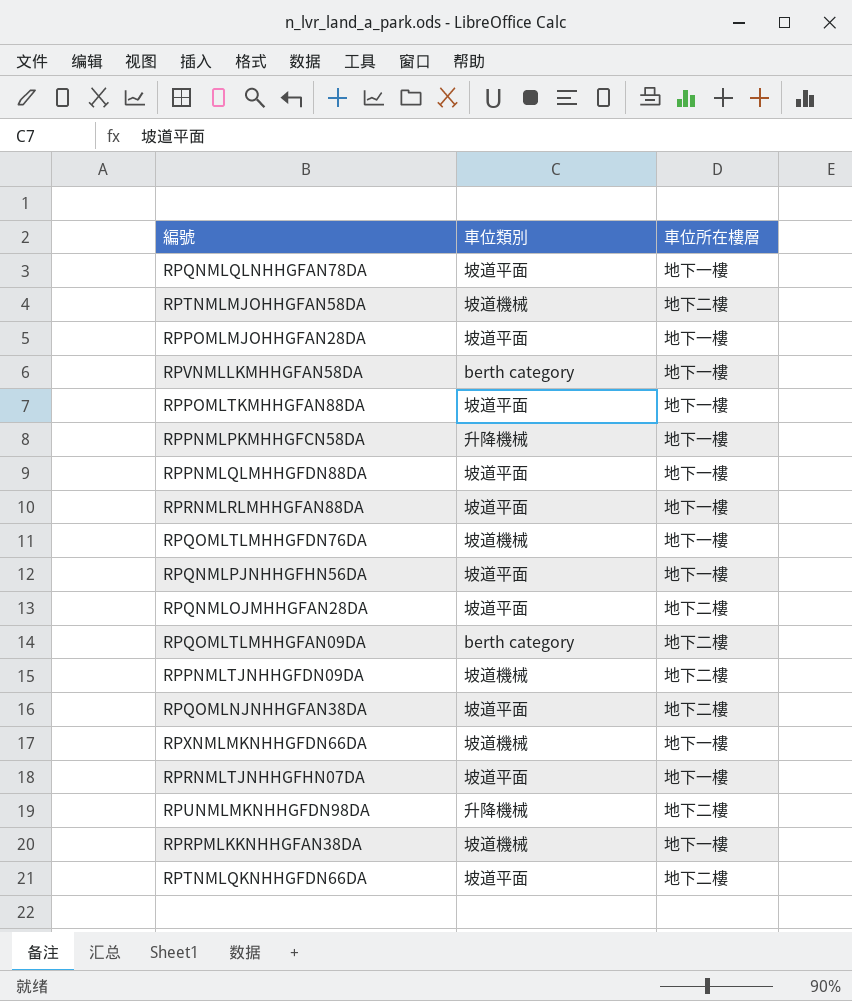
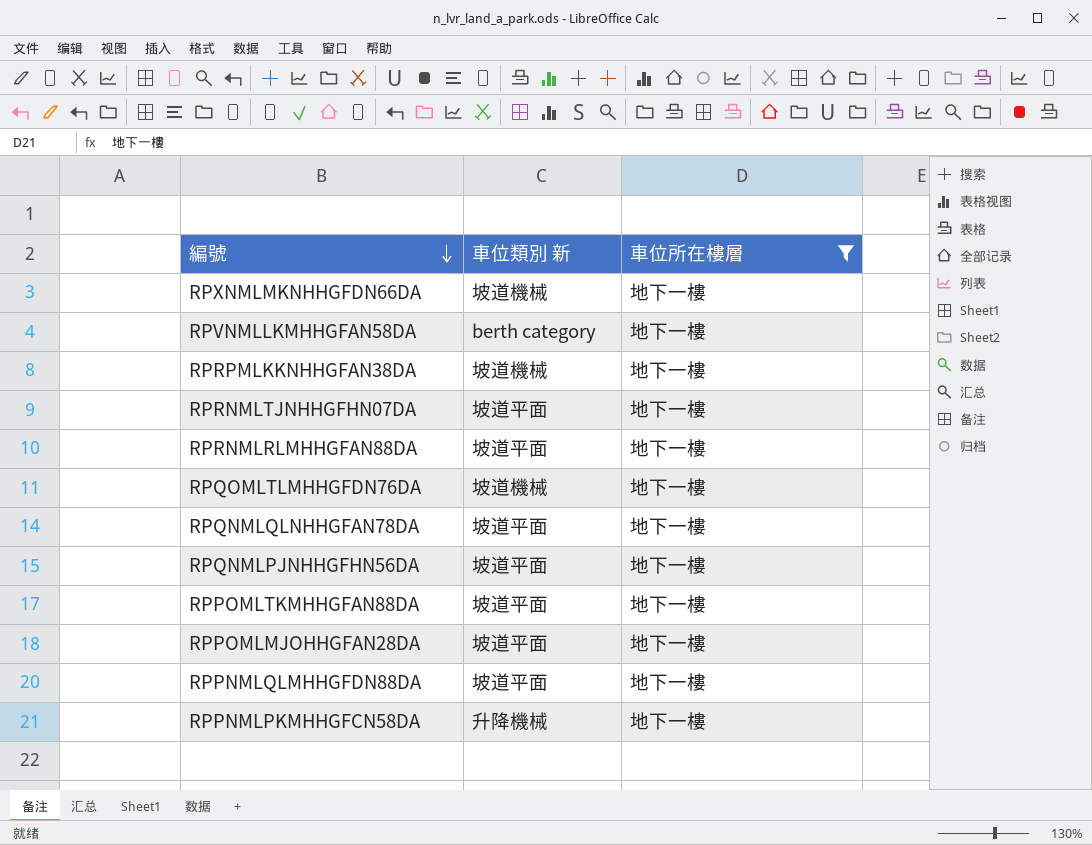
filter: none -> 車位所在樓層 = 地下一樓
row order: none -> 編號 descending
column name: 車位類別 -> 車位類別 新

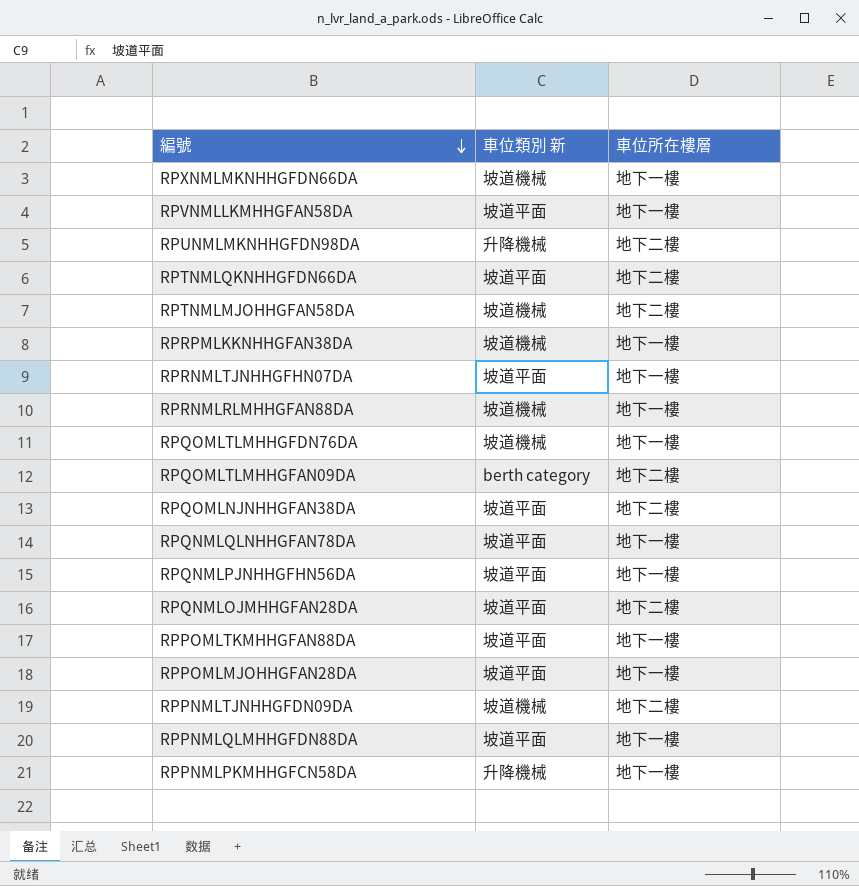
filter: 車位所在樓層 = 地下一樓 -> none
RPVNMLLKMHHGFAN58DA | 車位類別 新: berth category -> 坡道平面
RPRNMLRLMHHGFAN88DA | 車位類別 新: 坡道平面 -> 坡道機械

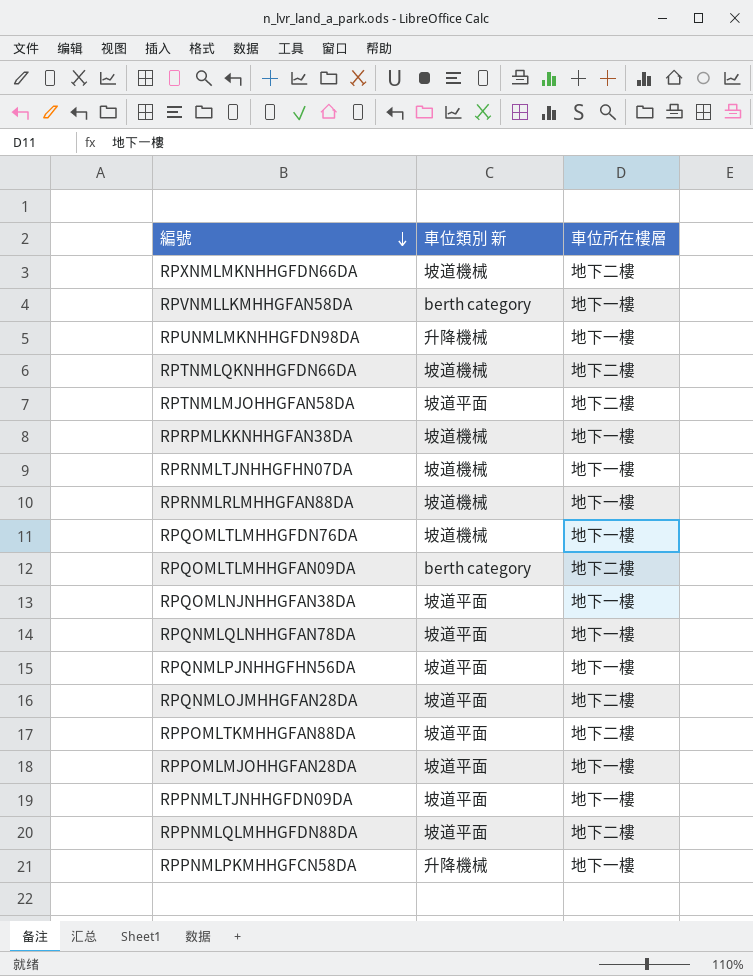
RPXNMLMKNHHGFDN66DA | 車位所在樓層: 地下一樓 -> 地下二樓
RPVNMLLKMHHGFAN58DA | 車位類別 新: 坡道平面 -> berth category
RPUNMLMKNHHGFDN98DA | 車位所在樓層: 地下二樓 -> 地下一樓
RPTNMLQKNHHGFDN66DA | 車位類別 新: 坡道平面 -> 坡道機械
RPTNMLMJOHHGFAN58DA | 車位類別 新: 坡道機械 -> 坡道平面
RPRNMLTJNHHGFHN07DA | 車位類別 新: 坡道平面 -> 坡道機械
RPQOMLNJNHHGFAN38DA | 車位所在樓層: 地下二樓 -> 地下一樓
RPPOMLTKMHHGFAN88DA | 車位所在樓層: 地下一樓 -> 地下二樓
RPPNMLTJNHHGFDN09DA | 車位類別 新: 坡道機械 -> 坡道平面
RPPNMLTJNHHGFDN09DA | 車位所在樓層: 地下二樓 -> 地下一樓
RPPNMLQLMHHGFDN88DA | 車位所在樓層: 地下一樓 -> 地下二樓

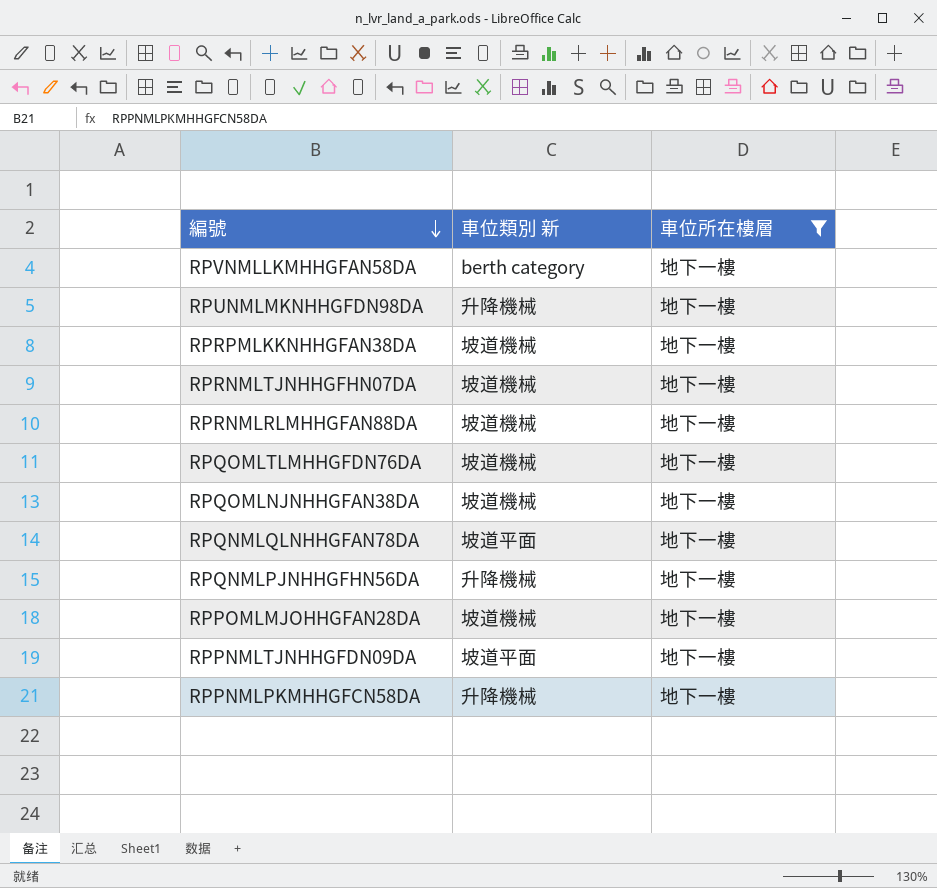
filter: none -> 車位所在樓層 = 地下一樓
RPQOMLNJNHHGFAN38DA | 車位類別 新: 坡道平面 -> 坡道機械
RPQNMLPJNHHGFHN56DA | 車位類別 新: 坡道平面 -> 升降機械
RPPOMLMJOHHGFAN28DA | 車位類別 新: 坡道平面 -> 坡道機械

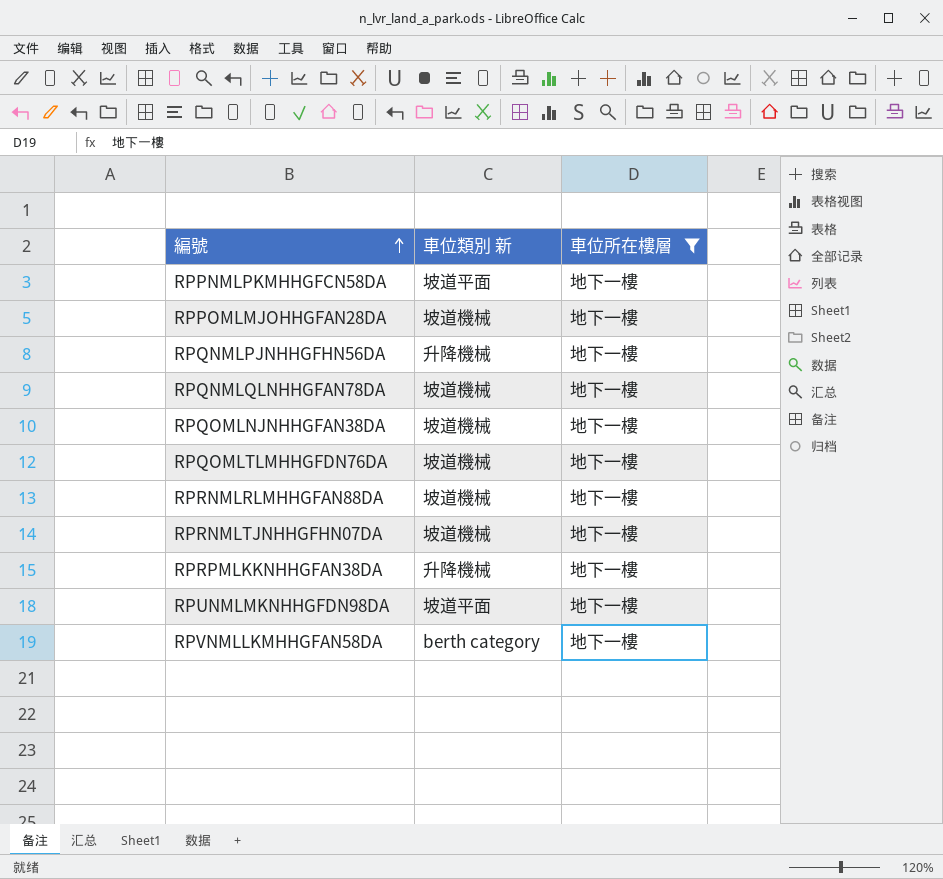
row order: 編號 descending -> 編號 ascending
row RPPNMLTJNHHGFDN09DA: 坡道平面 | 地下一樓 -> none
RPPNMLPKMHHGFCN58DA | 車位類別 新: 升降機械 -> 坡道平面
RPQNMLQLNHHGFAN78DA | 車位類別 新: 坡道平面 -> 坡道機械
RPRPMLKKNHHGFAN38DA | 車位類別 新: 坡道機械 -> 升降機械
RPUNMLMKNHHGFDN98DA | 車位類別 新: 升降機械 -> 坡道平面

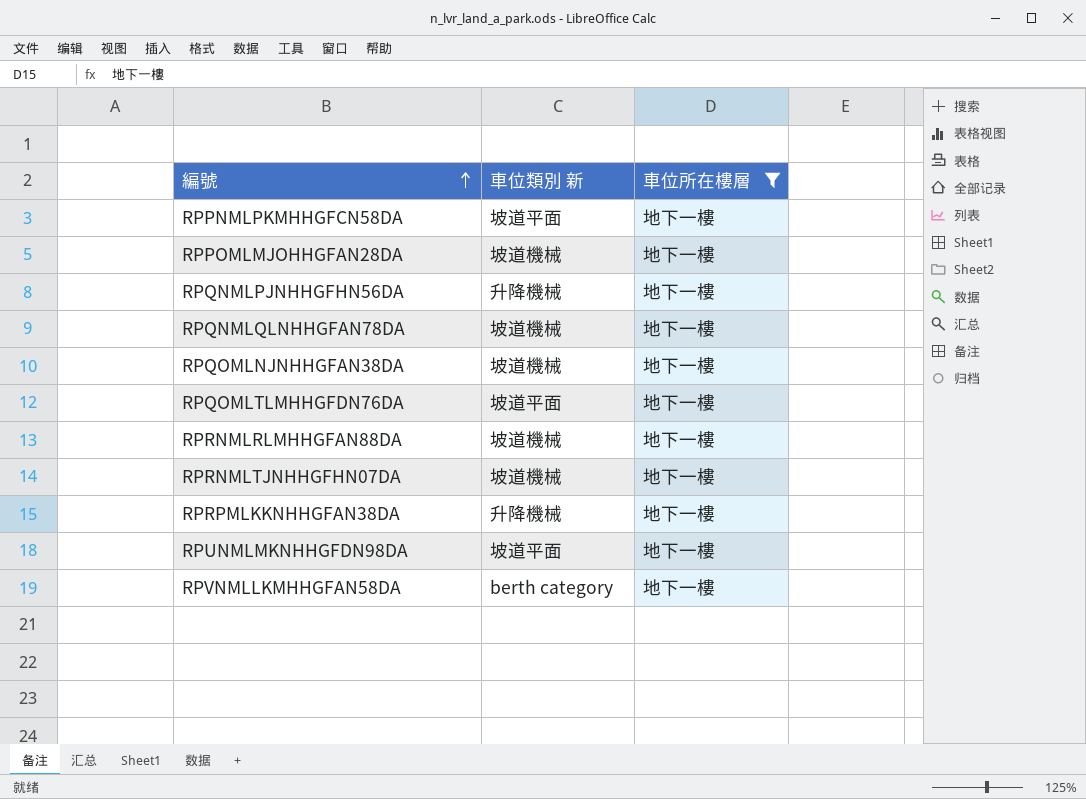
RPQOMLTLMHHGFDN76DA | 車位類別 新: 坡道機械 -> 坡道平面

